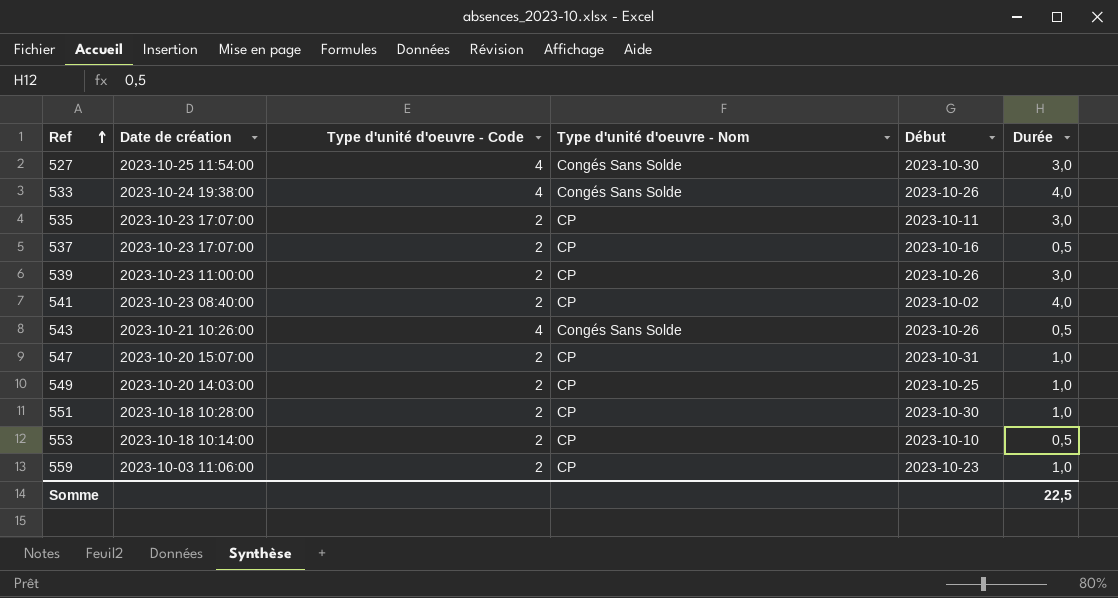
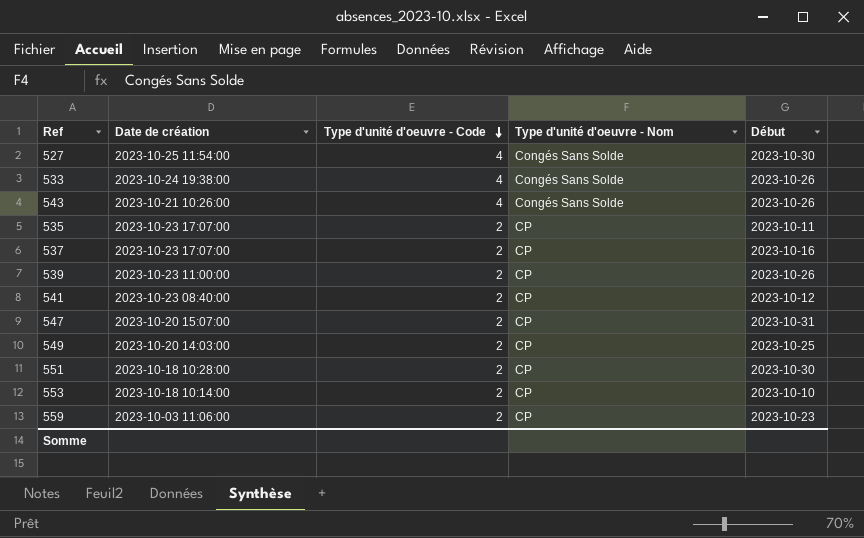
row order: Ref ascending -> Type d'unité d'oeuvre - Code descending
column Durée | position: 6 -> none
541 | Début: 2023-10-02 -> 2023-10-12

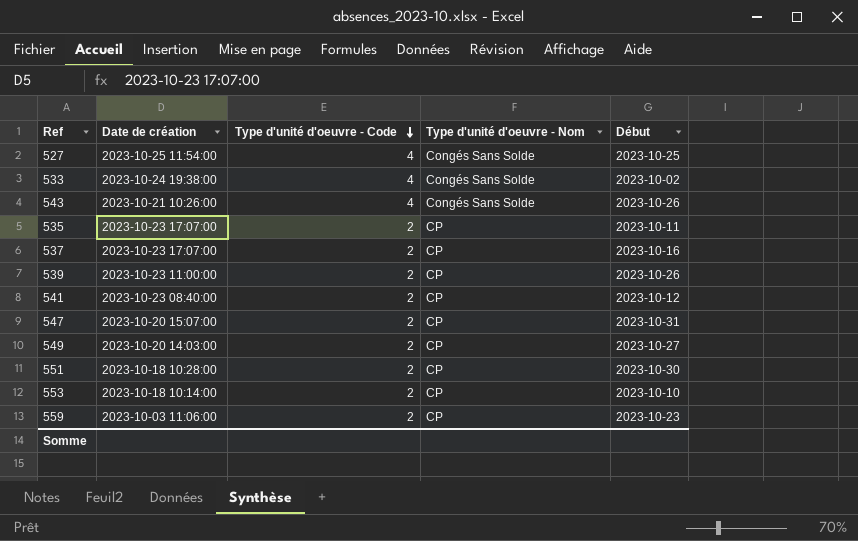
527 | Début: 2023-10-30 -> 2023-10-25
533 | Début: 2023-10-26 -> 2023-10-02
549 | Début: 2023-10-25 -> 2023-10-27

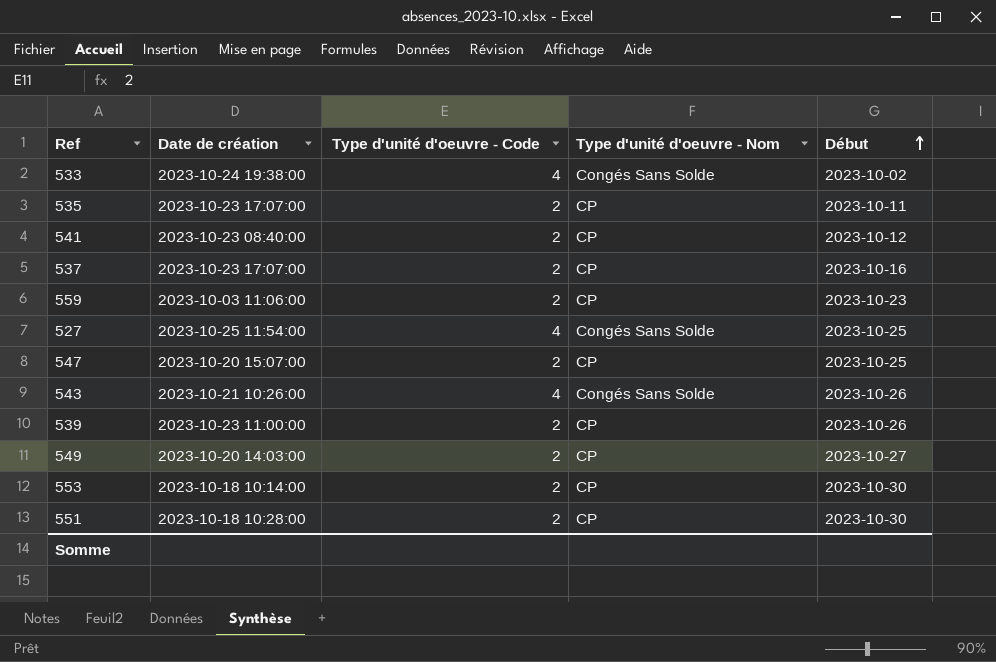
row order: Type d'unité d'oeuvre - Code descending -> Début ascending
547 | Début: 2023-10-31 -> 2023-10-25
553 | Début: 2023-10-10 -> 2023-10-30

